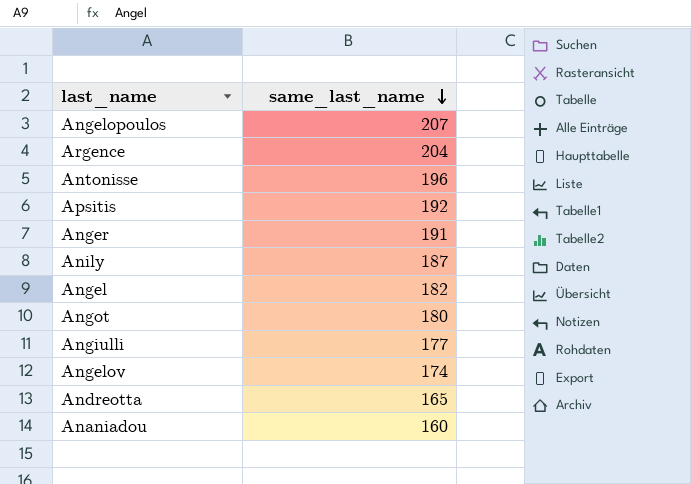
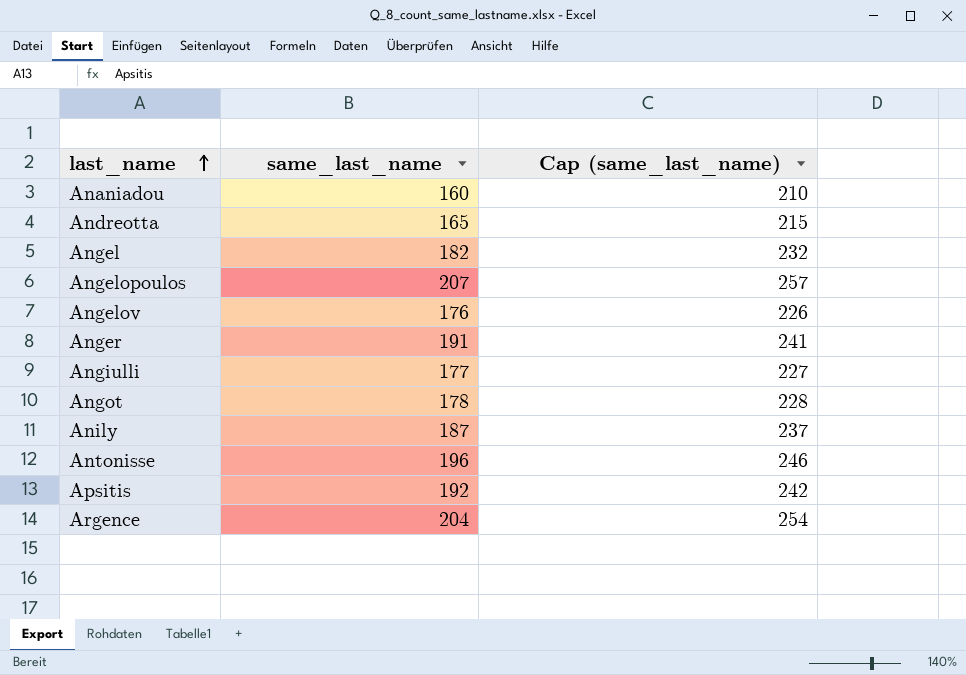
row order: same_last_name descending -> last_name ascending
column Cap (same_last_name) | formula: none -> [same_last_name] + 50
Angelov | same_last_name: 174 -> 176
Angot | same_last_name: 180 -> 178

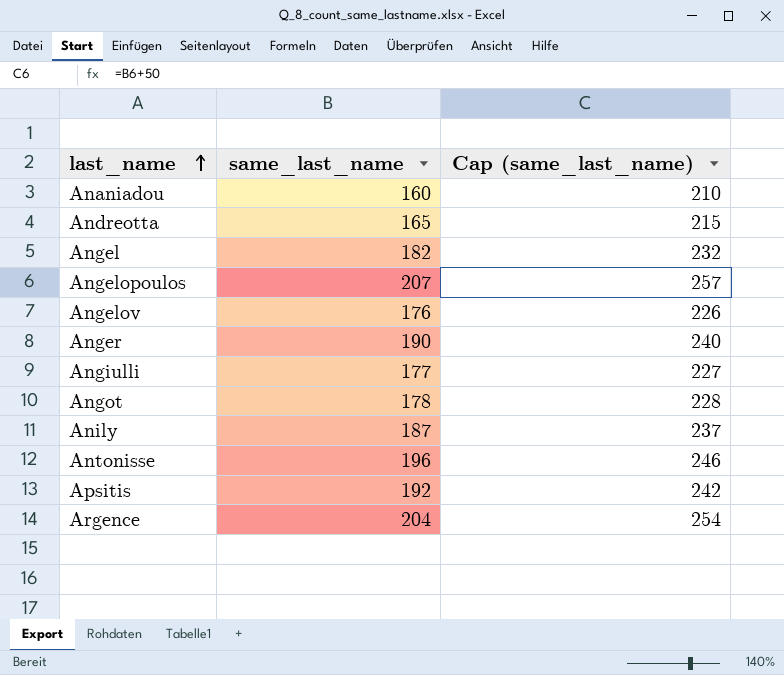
Anger | same_last_name: 191 -> 190
Anger | Cap (same_last_name): 241 -> 240

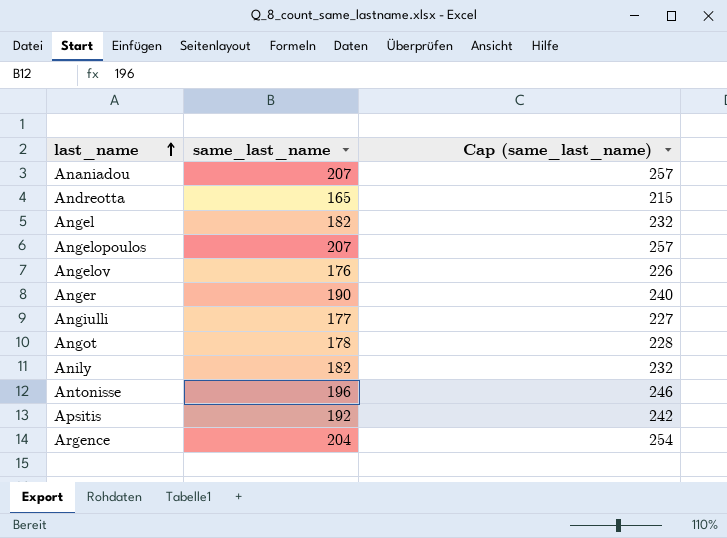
Ananiadou | same_last_name: 160 -> 207
Ananiadou | Cap (same_last_name): 210 -> 257
Anily | same_last_name: 187 -> 182
Anily | Cap (same_last_name): 237 -> 232

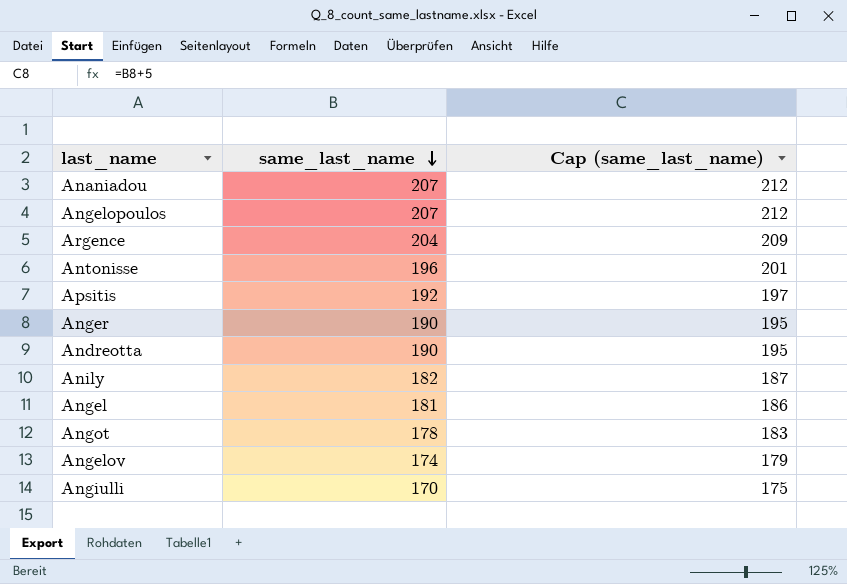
row order: last_name ascending -> same_last_name descending
column Cap (same_last_name) | formula: [same_last_name] + 50 -> [same_last_name] + 5
Andreotta | same_last_name: 165 -> 190
Angel | same_last_name: 182 -> 181
Angelov | same_last_name: 176 -> 174
Angiulli | same_last_name: 177 -> 170

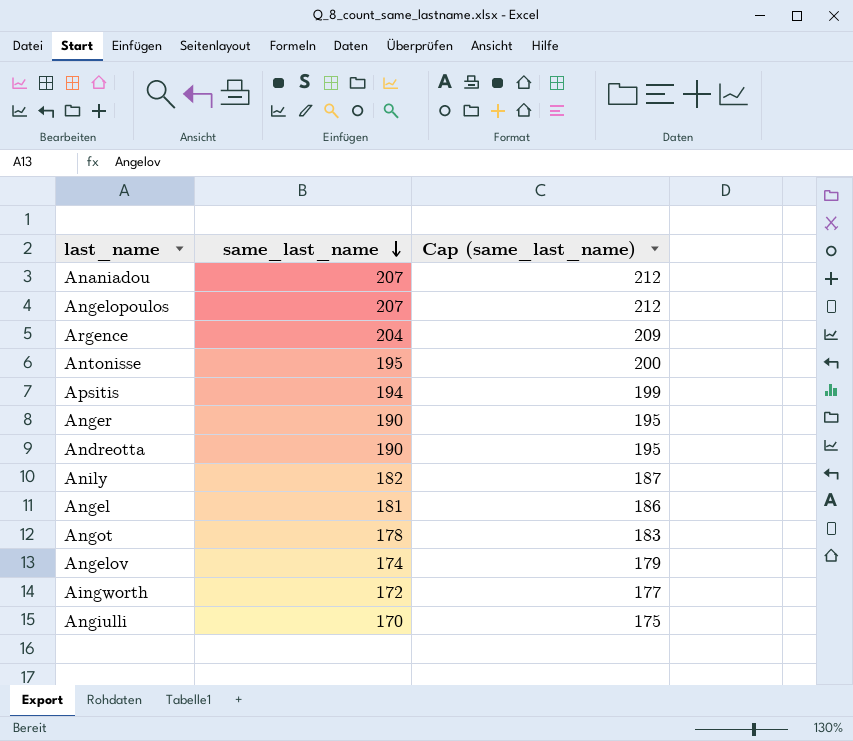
Antonisse | same_last_name: 196 -> 195
Antonisse | Cap (same_last_name): 201 -> 200
Apsitis | same_last_name: 192 -> 194
Apsitis | Cap (same_last_name): 197 -> 199
row Aingworth: none -> 172 | 177

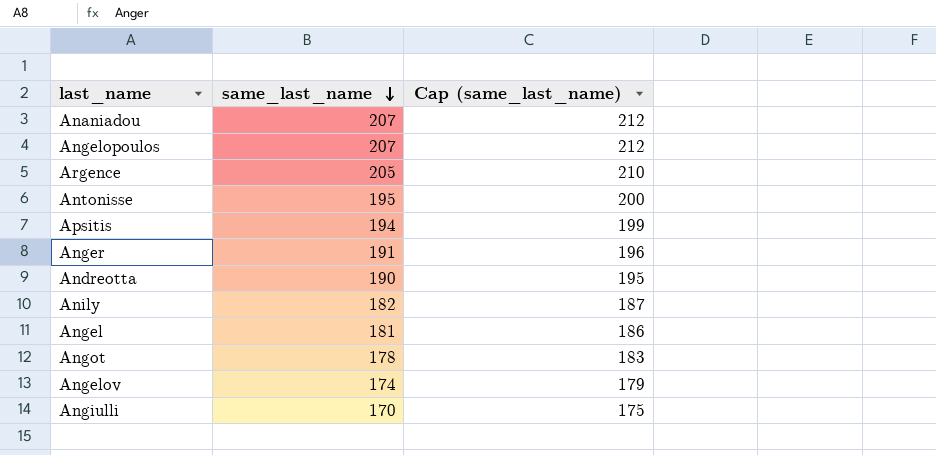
row Aingworth: 172 | 177 -> none
Argence | same_last_name: 204 -> 205
Argence | Cap (same_last_name): 209 -> 210
Anger | same_last_name: 190 -> 191
Anger | Cap (same_last_name): 195 -> 196

